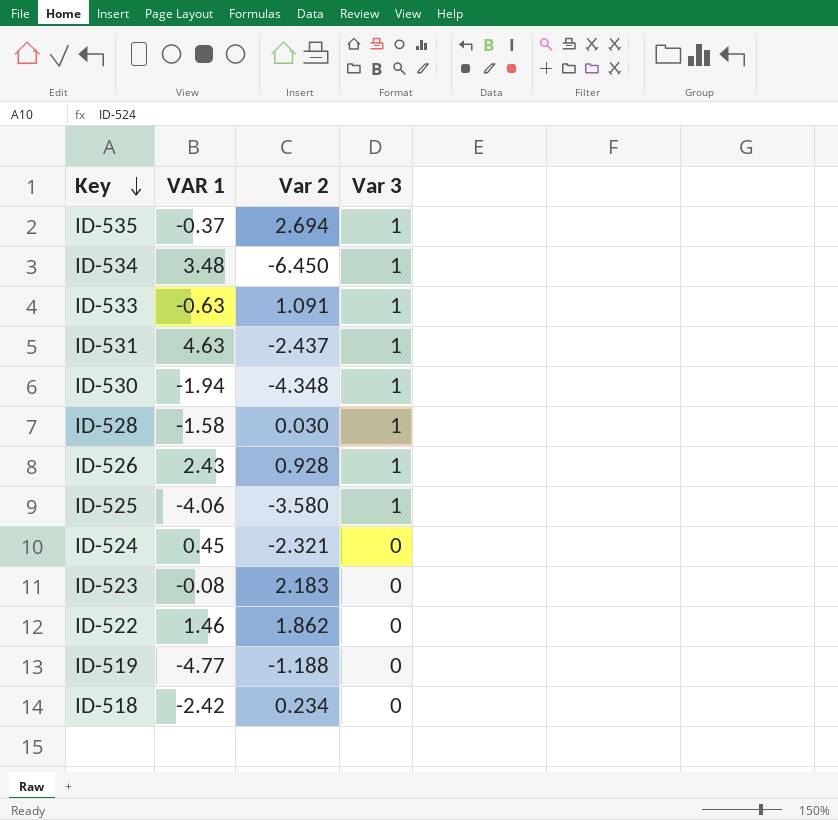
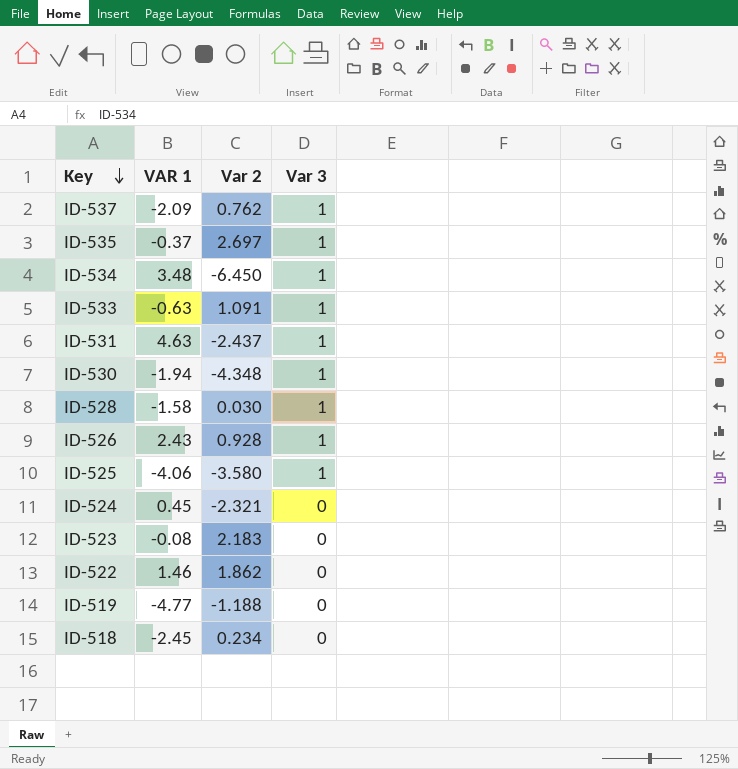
row ID-537: none -> -2.09 | 0.762 | 1
ID-535 | Var 2: 2.694 -> 2.697
ID-518 | VAR 1: -2.42 -> -2.45

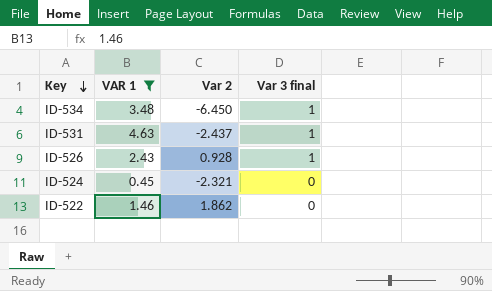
filter: none -> VAR 1 >= 0.45
column name: Var 3 -> Var 3 final

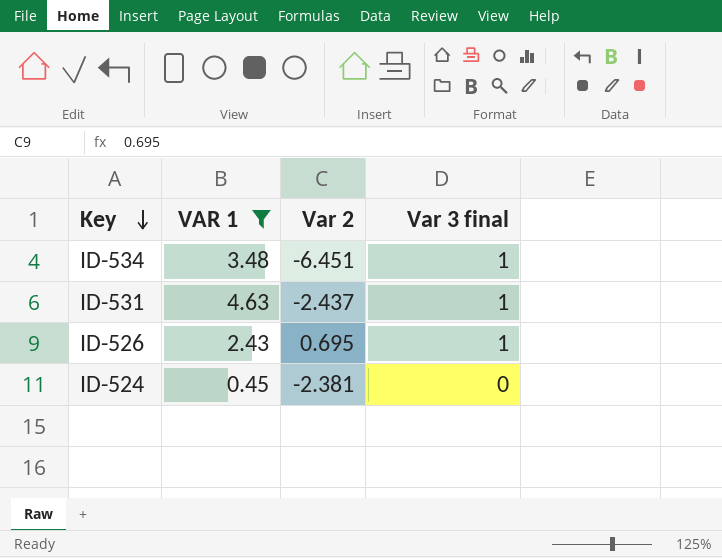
row ID-522: 1.46 | 1.862 | 0 -> none
ID-534 | Var 2: -6.450 -> -6.451
ID-526 | Var 2: 0.928 -> 0.695
ID-524 | Var 2: -2.321 -> -2.381

